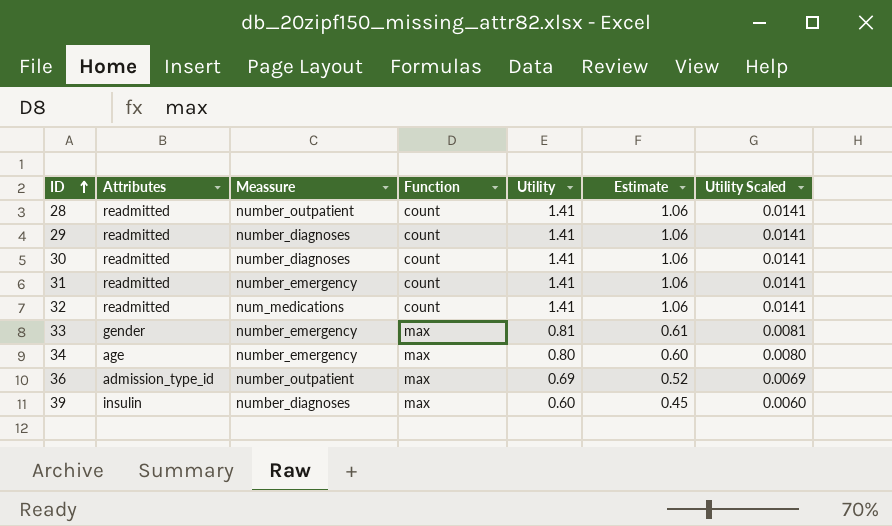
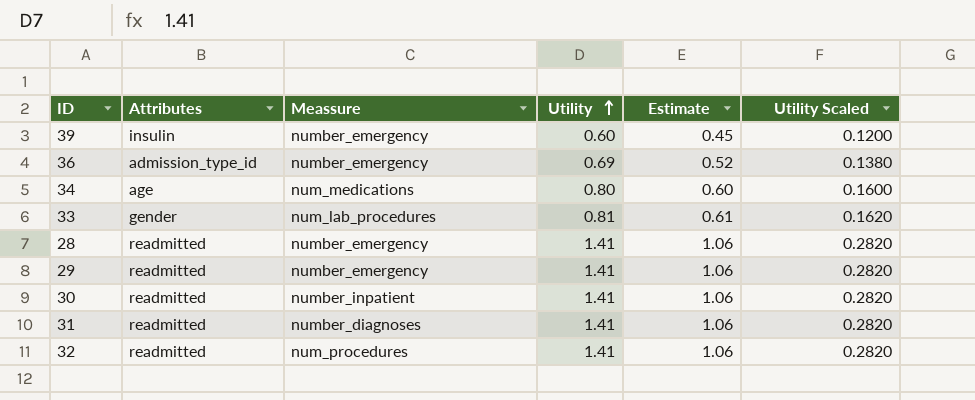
row order: ID ascending -> Utility ascending
column Function | position: 4 -> none
column Utility Scaled | formula: [Utility] * 0.01 -> [Utility] * 0.2
39 | Meassure: number_diagnoses -> number_emergency
36 | Meassure: number_outpatient -> number_emergency
34 | Meassure: number_emergency -> num_medications
33 | Meassure: number_emergency -> num_lab_procedures
28 | Meassure: number_outpatient -> number_emergency
29 | Meassure: number_diagnoses -> number_emergency
30 | Meassure: number_diagnoses -> number_inpatient
31 | Meassure: number_emergency -> number_diagnoses
32 | Meassure: num_medications -> num_procedures

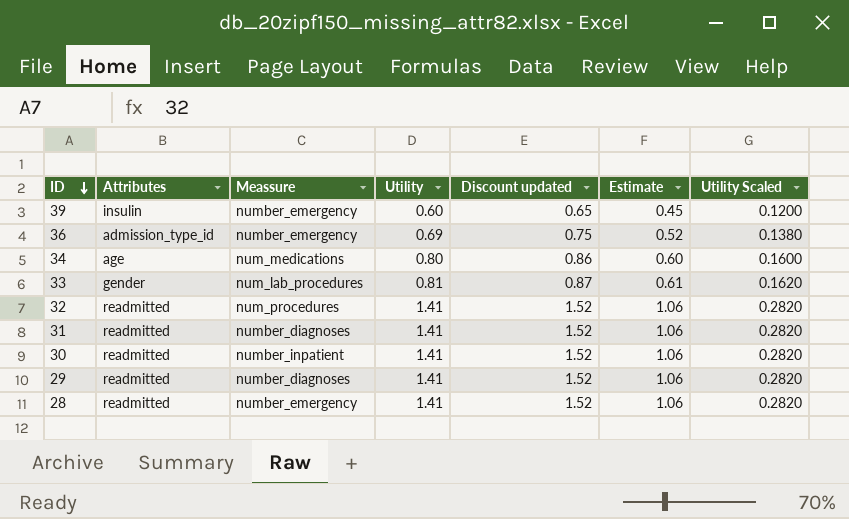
row order: Utility ascending -> ID descending
column Discount updated | formula: none -> [Utility] * 1.08
29 | Meassure: number_emergency -> number_diagnoses

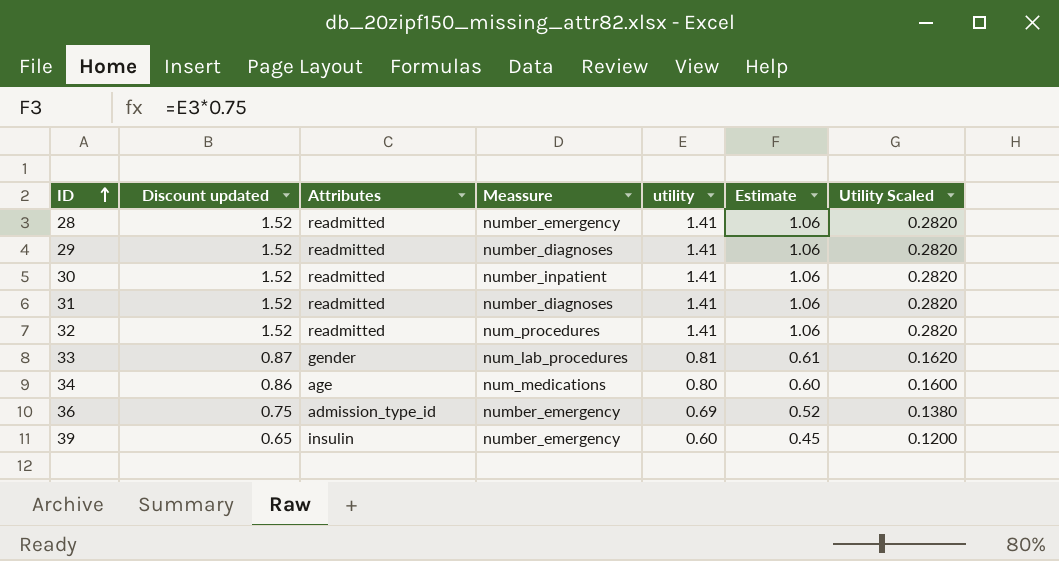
row order: ID descending -> ID ascending
column Discount updated | position: 5 -> 2
column name: Utility -> utility

